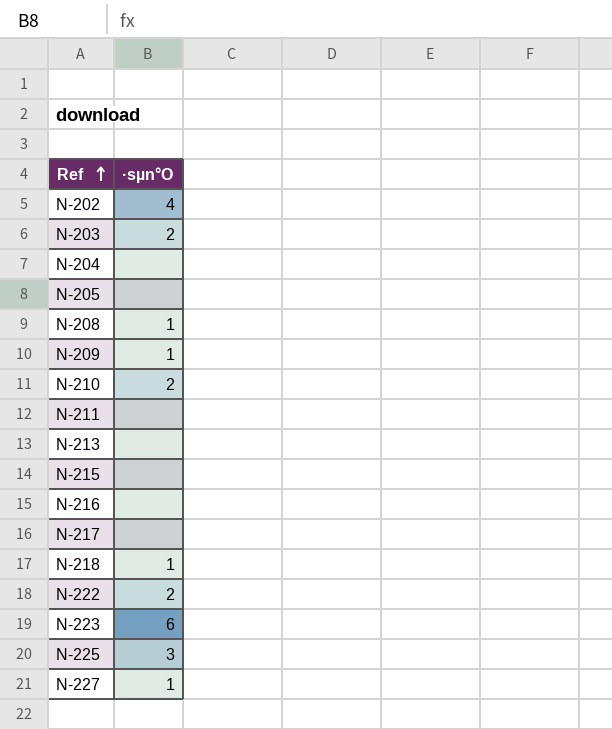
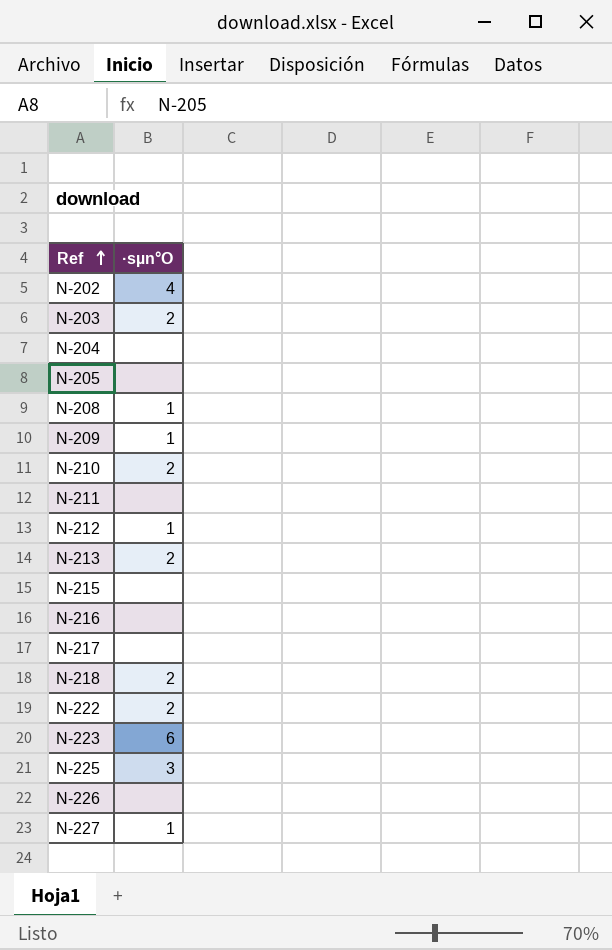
row N-212: none -> 1
N-213 | ·sµn°O: none -> 2
N-218 | ·sµn°O: 1 -> 2
row N-226: none -> none

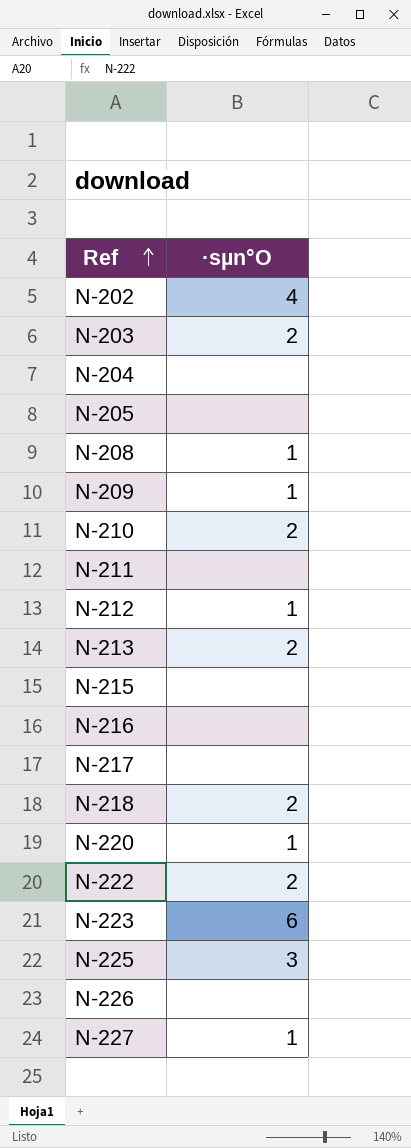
row N-220: none -> 1

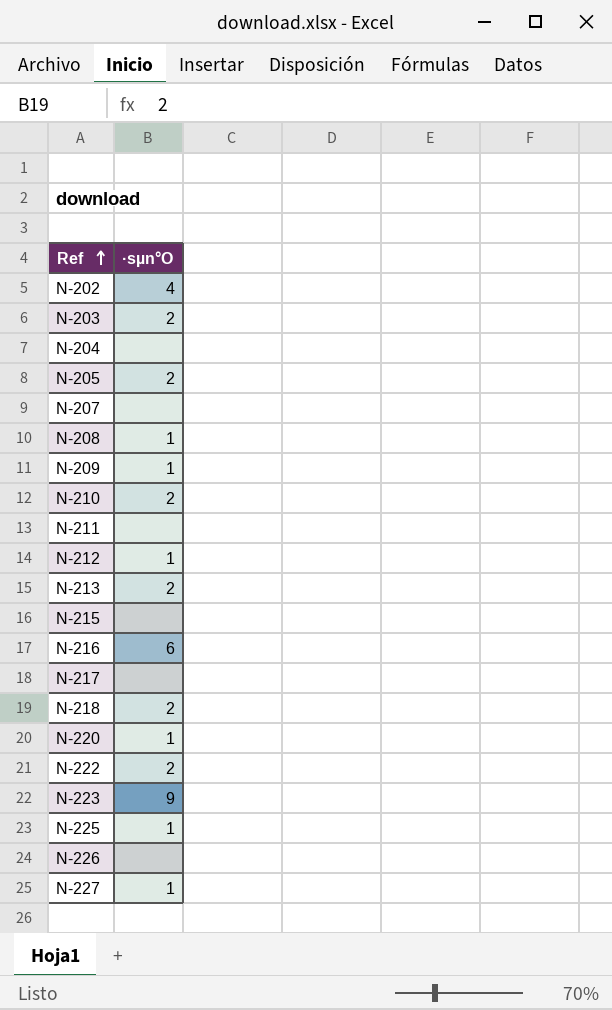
N-205 | ·sµn°O: none -> 2
row N-207: none -> none
N-216 | ·sµn°O: none -> 6
N-223 | ·sµn°O: 6 -> 9
N-225 | ·sµn°O: 3 -> 1

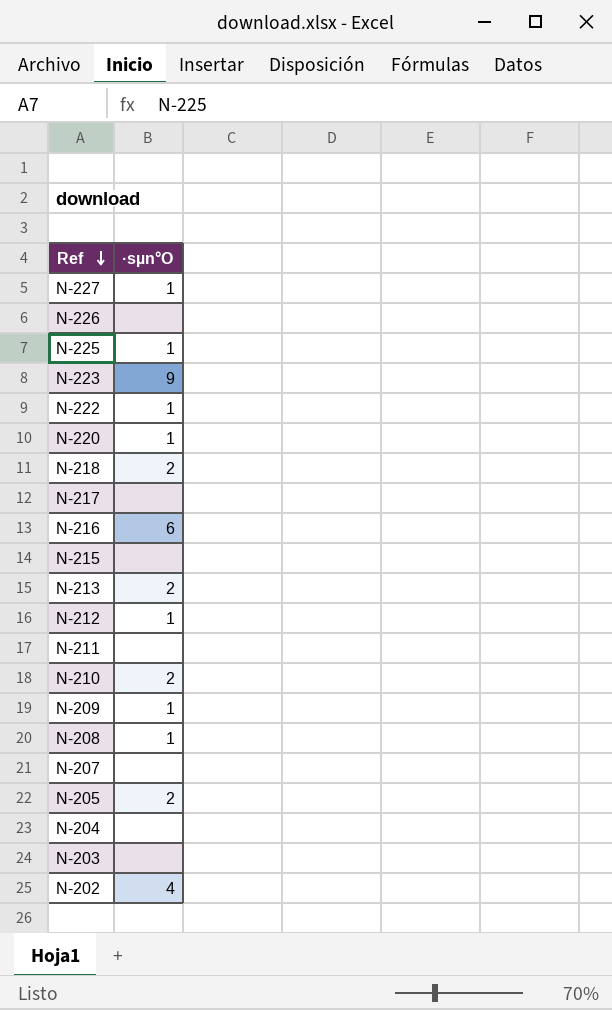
row order: Ref ascending -> Ref descending
N-222 | ·sµn°O: 2 -> 1
N-203 | ·sµn°O: 2 -> none

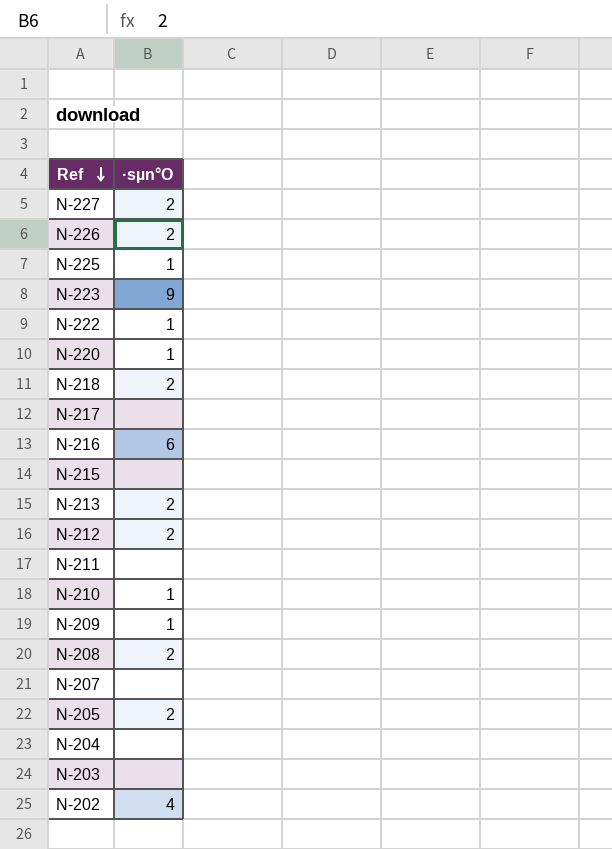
N-227 | ·sµn°O: 1 -> 2
N-226 | ·sµn°O: none -> 2
N-212 | ·sµn°O: 1 -> 2
N-210 | ·sµn°O: 2 -> 1
N-208 | ·sµn°O: 1 -> 2

